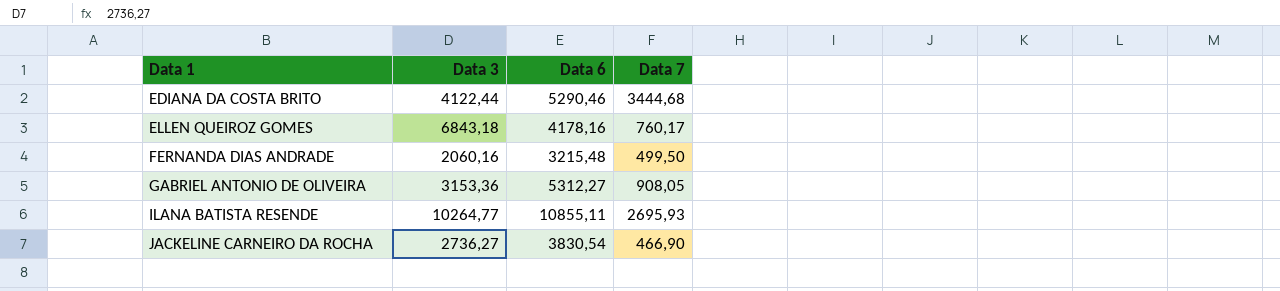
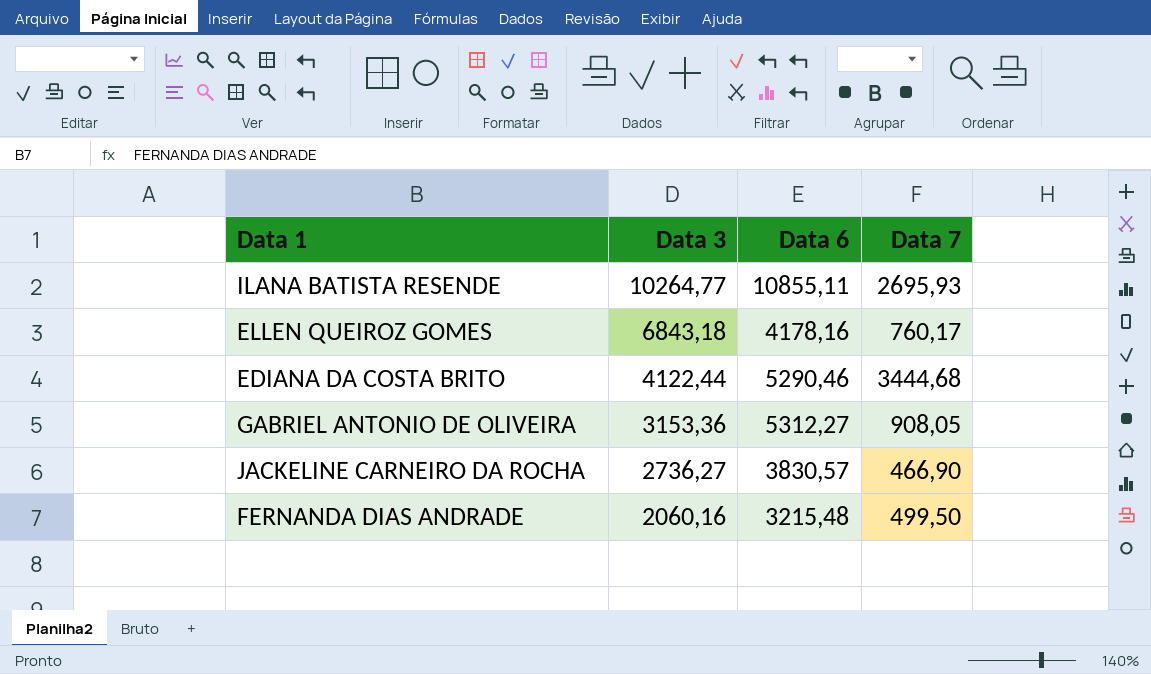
row order: Data 1 ascending -> Data 3 descending
JACKELINE CARNEIRO DA ROCHA | Data 6: 3830,54 -> 3830,57

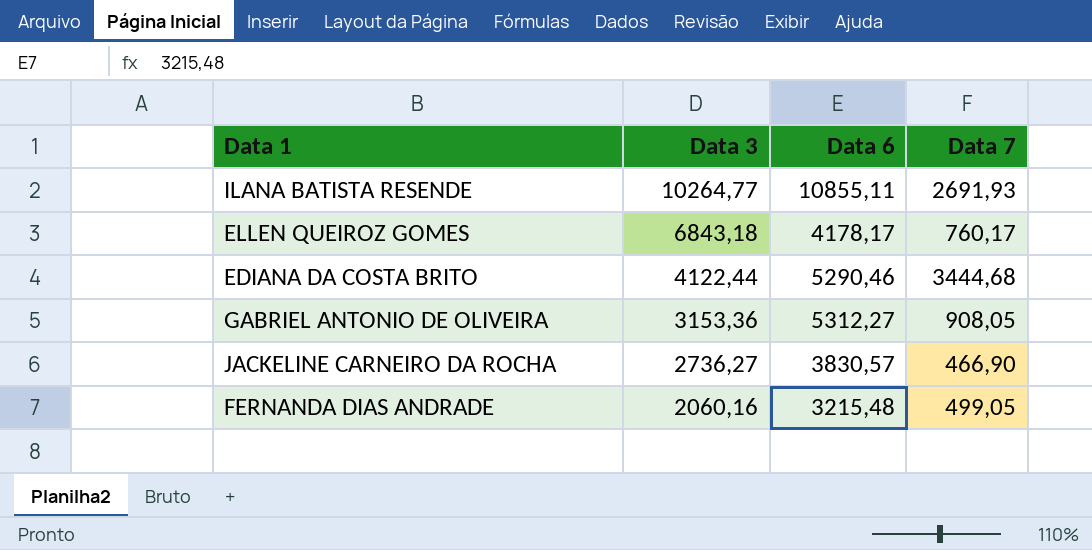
ILANA BATISTA RESENDE | Data 7: 2695,93 -> 2691,93
ELLEN QUEIROZ GOMES | Data 6: 4178,16 -> 4178,17
FERNANDA DIAS ANDRADE | Data 7: 499,50 -> 499,05

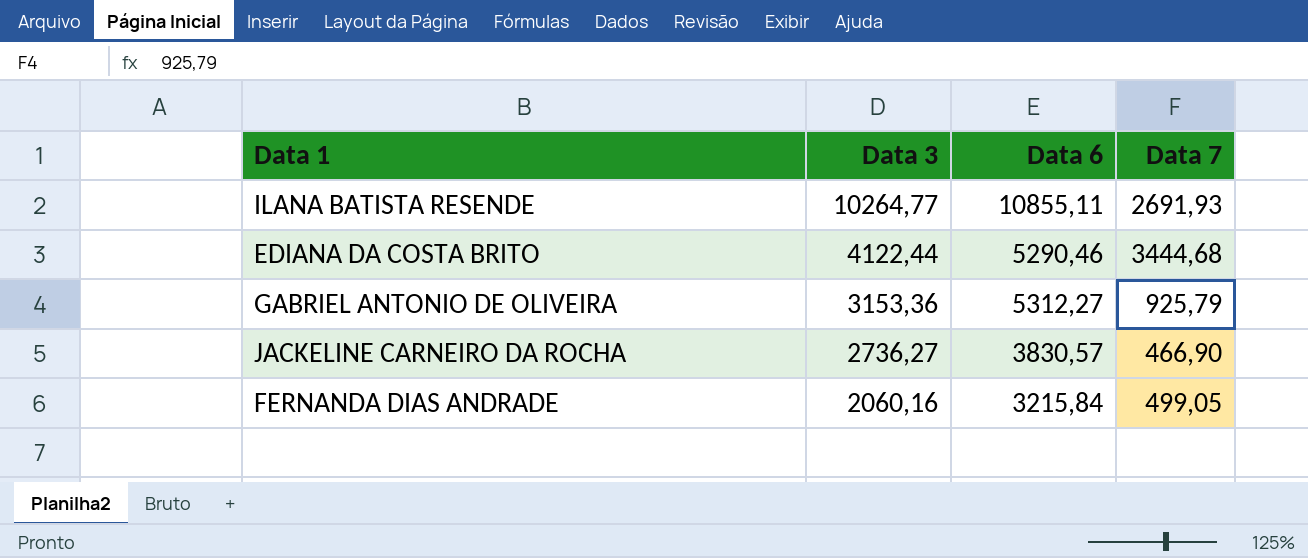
row ELLEN QUEIROZ GOMES: 6843,18 | 4178,17 | 760,17 -> none
GABRIEL ANTONIO DE OLIVEIRA | Data 7: 908,05 -> 925,79
FERNANDA DIAS ANDRADE | Data 6: 3215,48 -> 3215,84

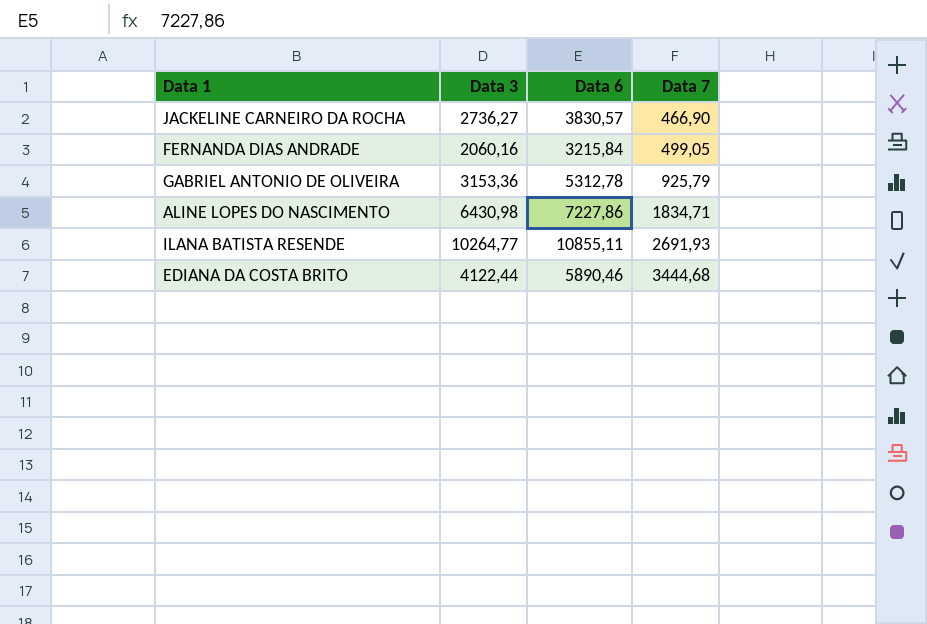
row order: Data 3 descending -> Data 7 ascending
GABRIEL ANTONIO DE OLIVEIRA | Data 6: 5312,27 -> 5312,78
row ALINE LOPES DO NASCIMENTO: none -> 6430,98 | 7227,86 | 1834,71
EDIANA DA COSTA BRITO | Data 6: 5290,46 -> 5890,46

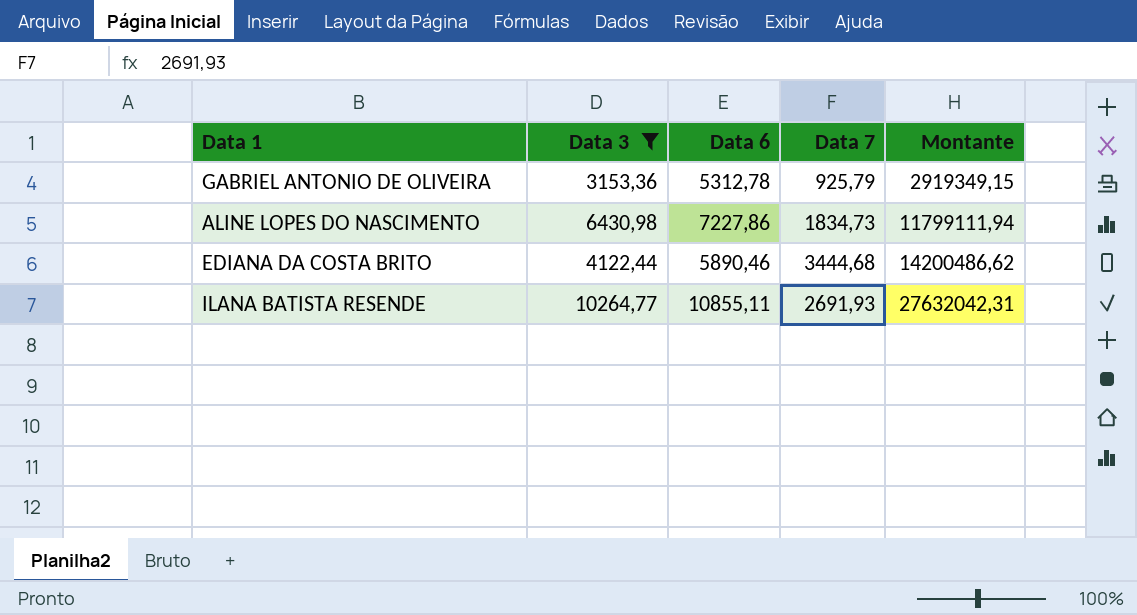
filter: none -> Data 3 >= 3153,36
row order: Data 7 ascending -> Montante ascending
column Montante | formula: none -> [Data 3] * [Data 7]
ALINE LOPES DO NASCIMENTO | Data 7: 1834,71 -> 1834,73

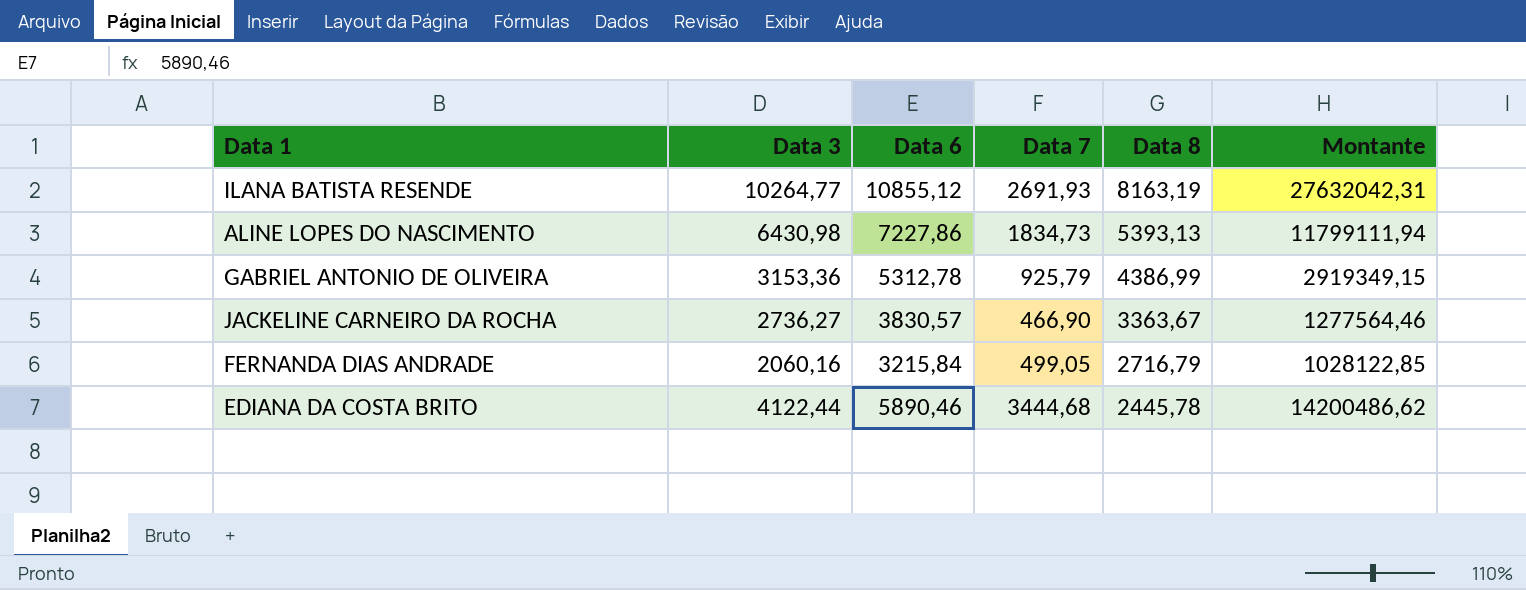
filter: Data 3 >= 3153,36 -> none
row order: Montante ascending -> Data 8 descending
column Data 8 | formula: none -> [Data 6] - [Data 7]
ILANA BATISTA RESENDE | Data 6: 10855,11 -> 10855,12

